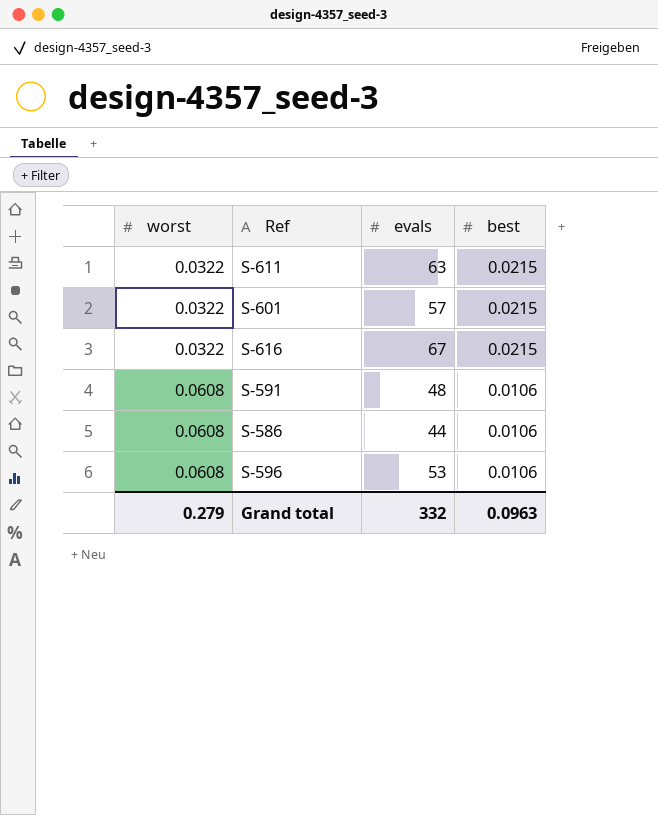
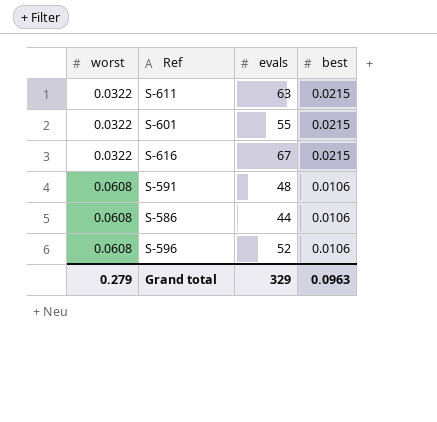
S-601 | evals: 57 -> 55
S-596 | evals: 53 -> 52
Grand total | evals: 332 -> 329

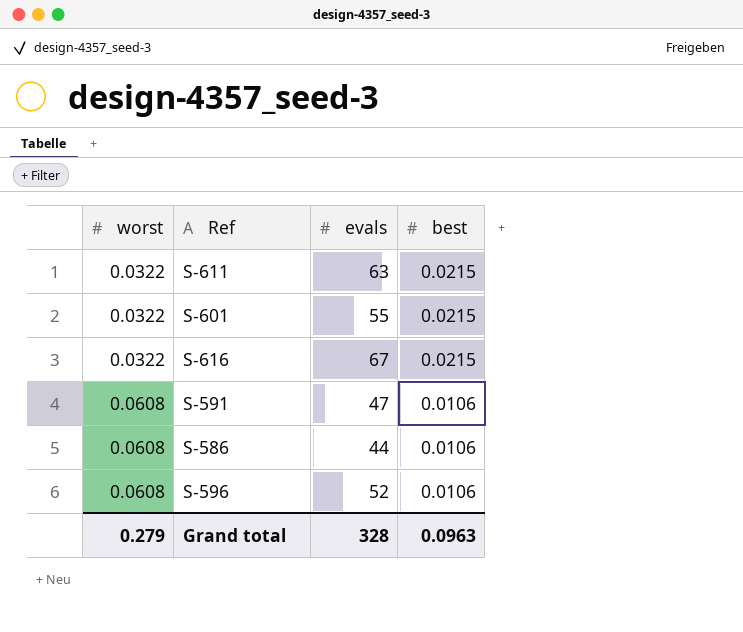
S-591 | evals: 48 -> 47
Grand total | evals: 329 -> 328

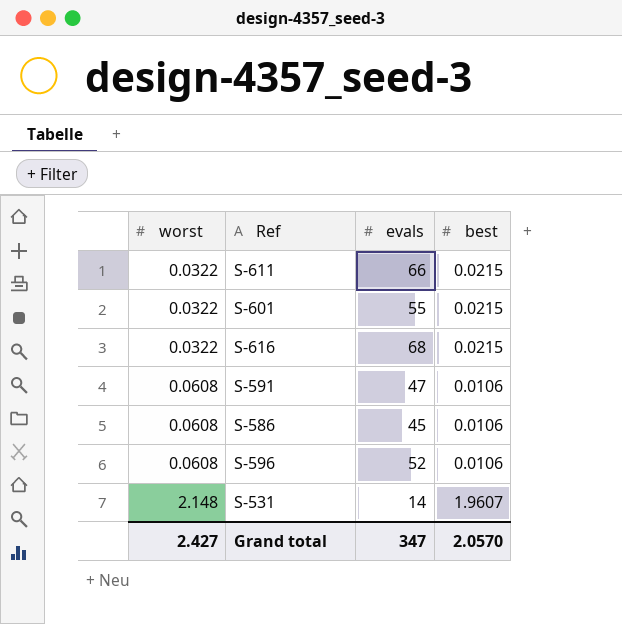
S-611 | evals: 63 -> 66
S-616 | evals: 67 -> 68
S-586 | evals: 44 -> 45
row S-531: none -> 2.148 | 14 | 1.9607
Grand total | worst: 0.279 -> 2.427
Grand total | evals: 328 -> 347
Grand total | best: 0.0963 -> 2.0570

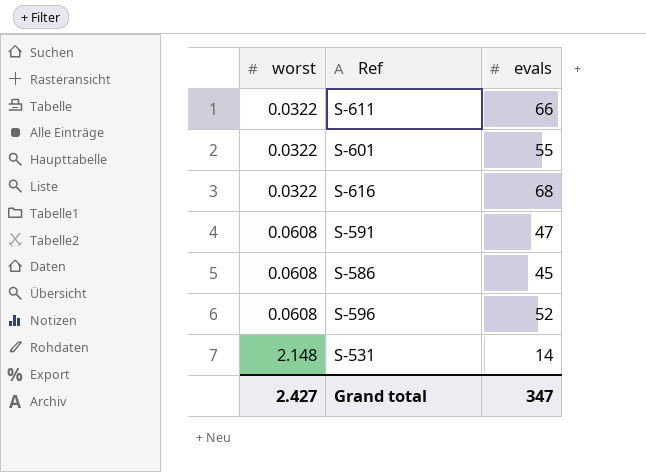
column best | position: 4 -> none

